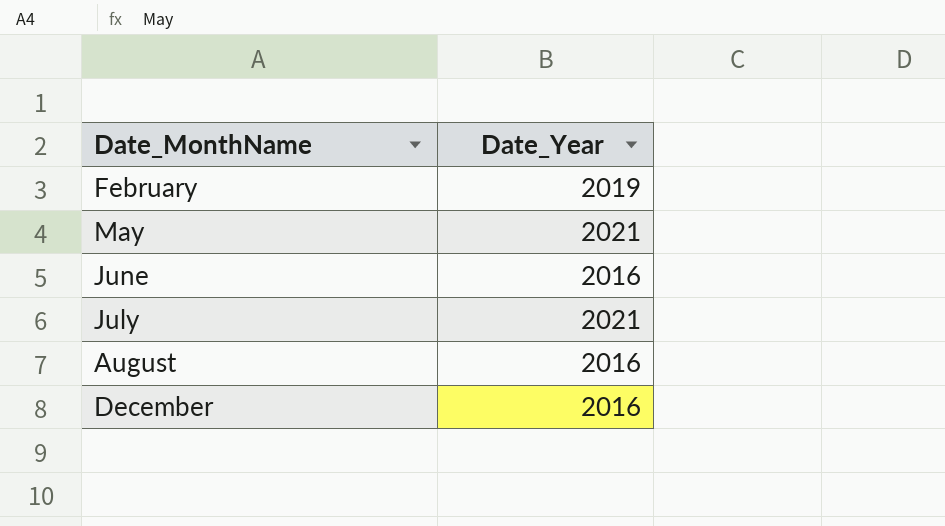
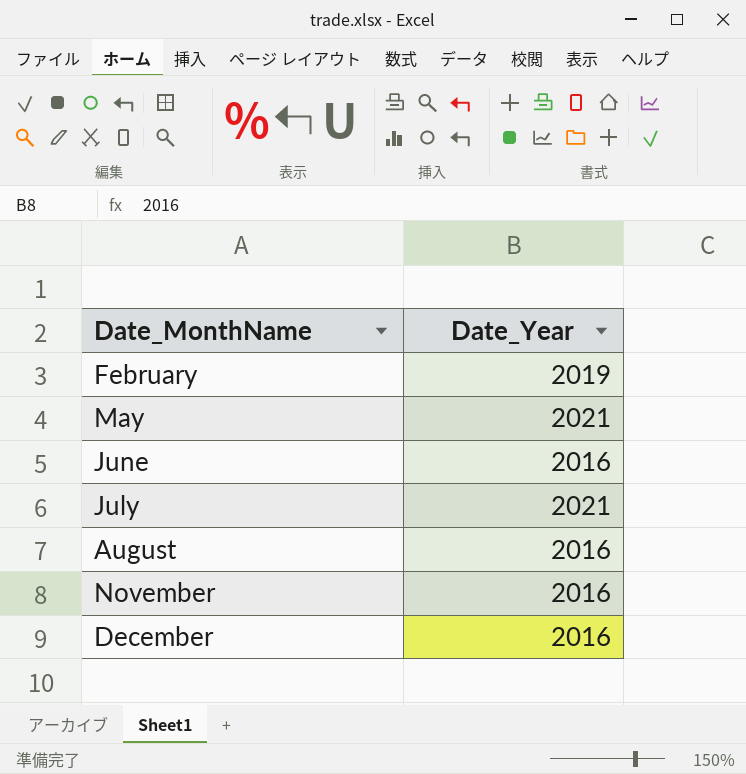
row November: none -> 2016

